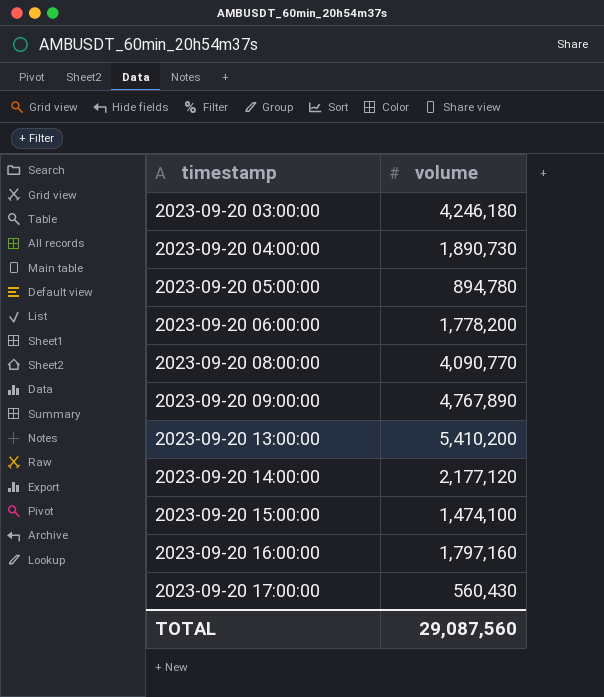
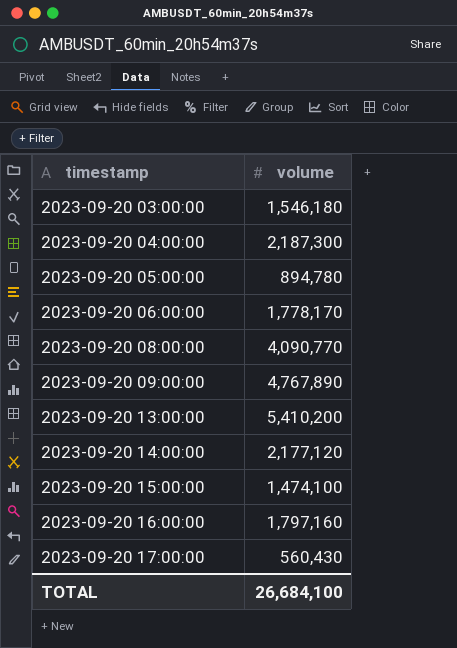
2023-09-20 03:00:00 | volume: 4,246,180 -> 1,546,180
2023-09-20 04:00:00 | volume: 1,890,730 -> 2,187,300
2023-09-20 06:00:00 | volume: 1,778,200 -> 1,778,170
TOTAL | volume: 29,087,560 -> 26,684,100

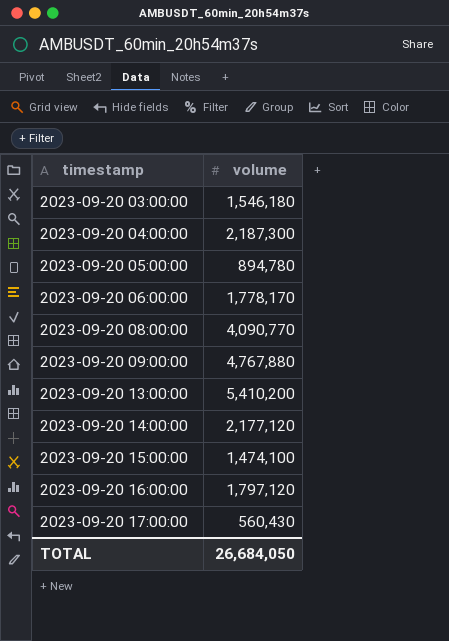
2023-09-20 09:00:00 | volume: 4,767,890 -> 4,767,880
2023-09-20 16:00:00 | volume: 1,797,160 -> 1,797,120
TOTAL | volume: 26,684,100 -> 26,684,050

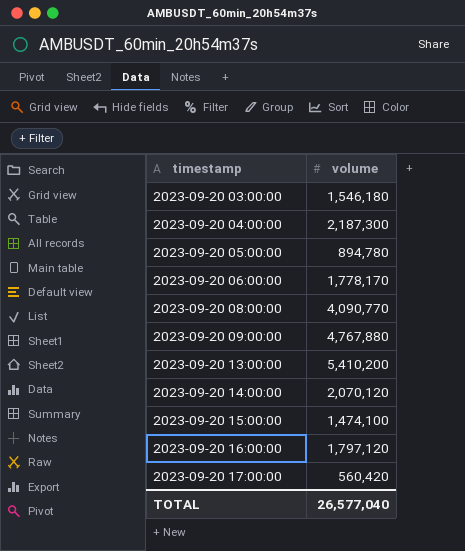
2023-09-20 14:00:00 | volume: 2,177,120 -> 2,070,120
2023-09-20 17:00:00 | volume: 560,430 -> 560,420
TOTAL | volume: 26,684,050 -> 26,577,040

